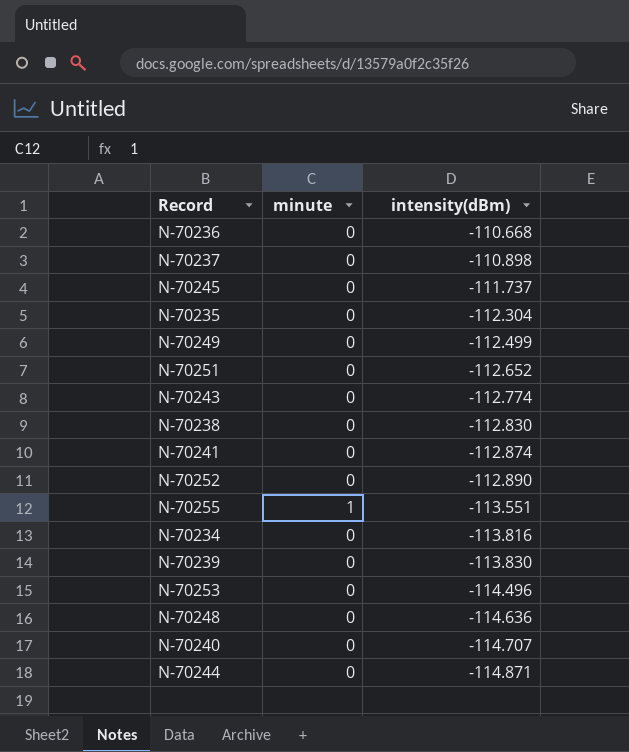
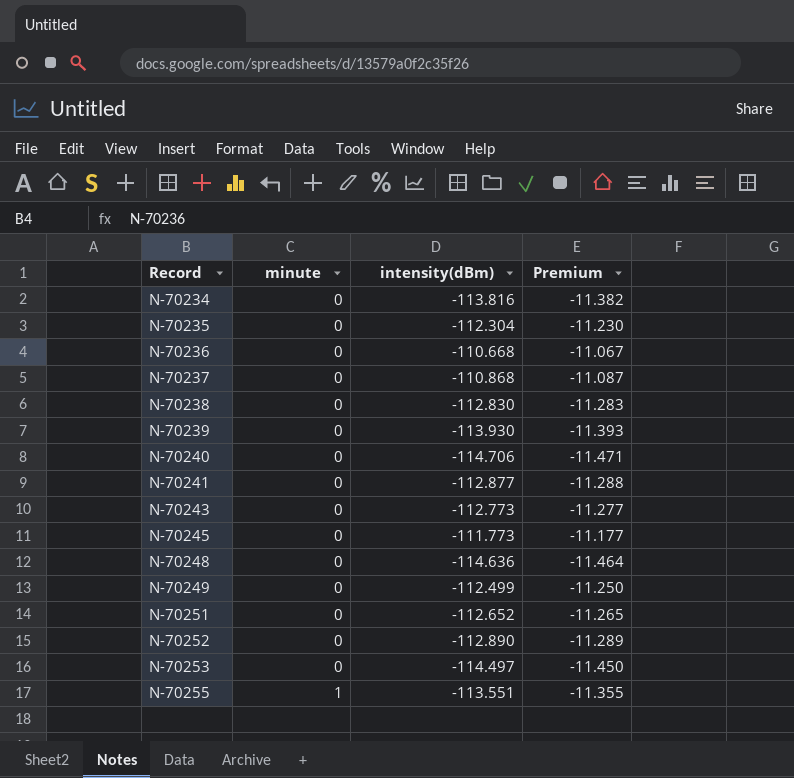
row order: intensity(dBm) descending -> Record ascending
column Premium | formula: none -> [intensity(dBm)] * 0.1
row N-70244: 0 | -114.871 -> none
N-70237 | intensity(dBm): -110.898 -> -110.868
N-70239 | intensity(dBm): -113.830 -> -113.930
N-70240 | intensity(dBm): -114.707 -> -114.706
N-70241 | intensity(dBm): -112.874 -> -112.877
N-70243 | intensity(dBm): -112.774 -> -112.773
N-70245 | intensity(dBm): -111.737 -> -111.773
N-70253 | intensity(dBm): -114.496 -> -114.497

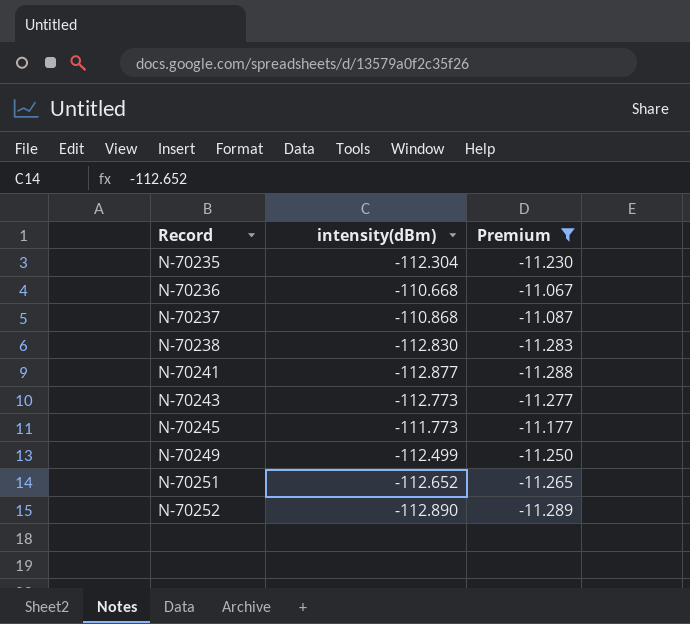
filter: none -> Premium >= -11.289
column minute | position: 2 -> none

